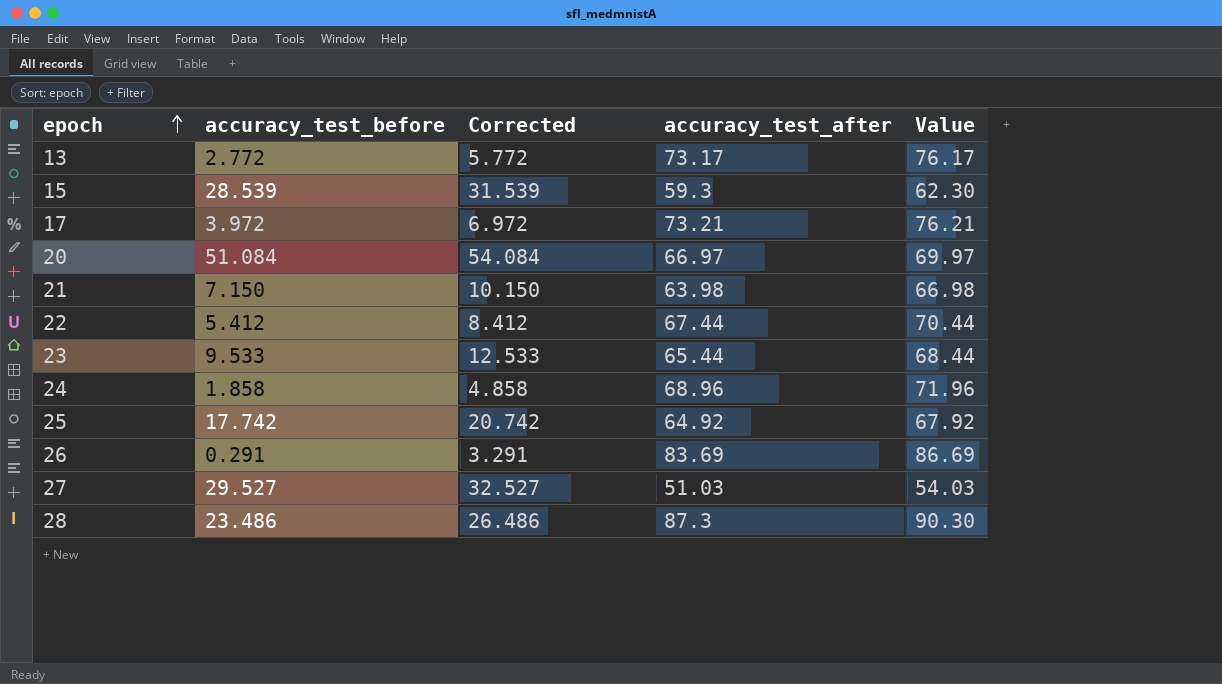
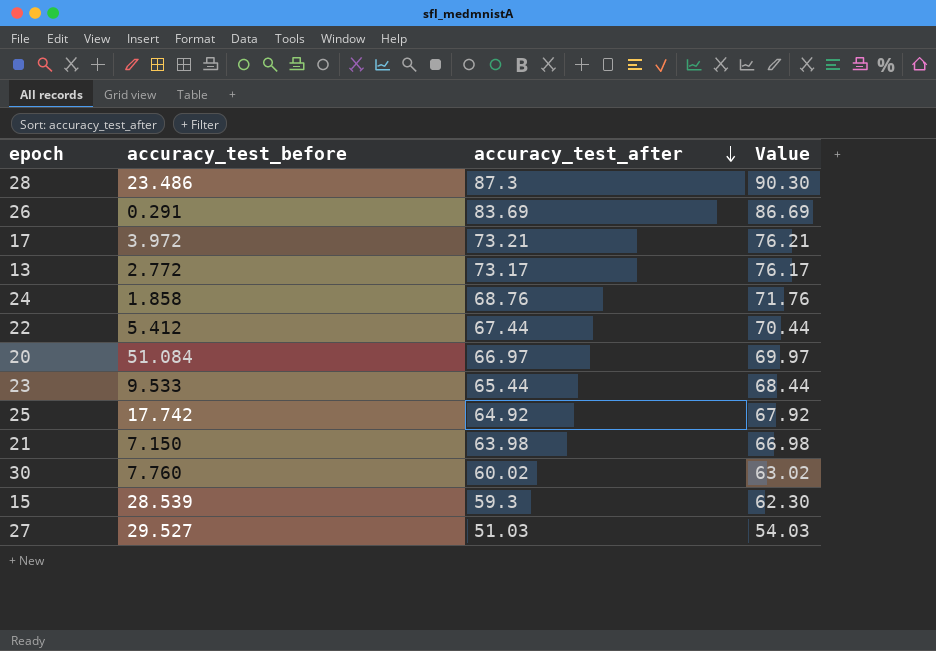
row order: epoch ascending -> accuracy_test_after descending
column Corrected | formula: [accuracy_test_before] + 3 -> none
24 | accuracy_test_after: 68.96 -> 68.76
24 | Value: 71.96 -> 71.76
row 30: none -> 7.760 | 60.02 | 63.02

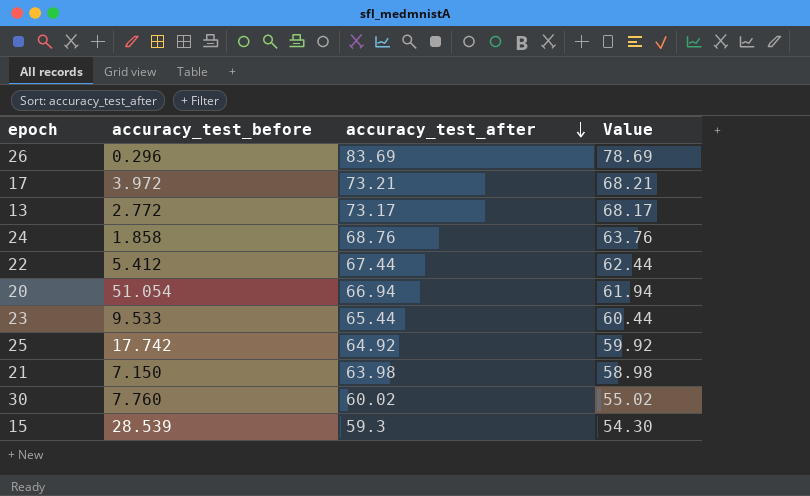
column Value | formula: [accuracy_test_after] + 3 -> [accuracy_test_after] - 5
row 28: 23.486 | 87.3 | 90.30 -> none
row 27: 29.527 | 51.03 | 54.03 -> none
26 | accuracy_test_before: 0.291 -> 0.296
20 | accuracy_test_before: 51.084 -> 51.054
20 | accuracy_test_after: 66.97 -> 66.94

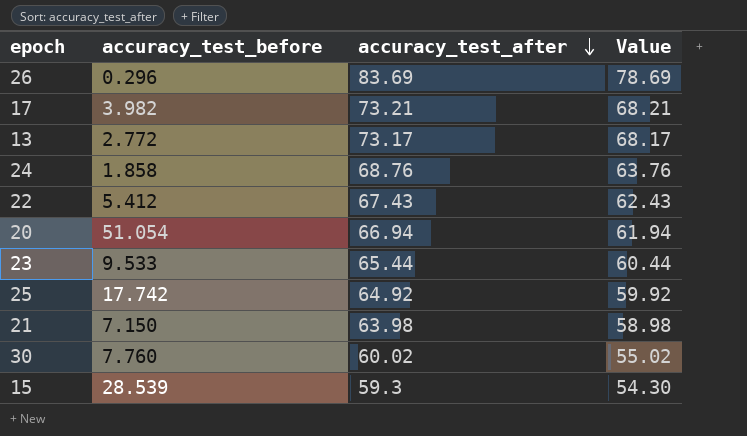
17 | accuracy_test_before: 3.972 -> 3.982
22 | accuracy_test_after: 67.44 -> 67.43
22 | Value: 62.44 -> 62.43

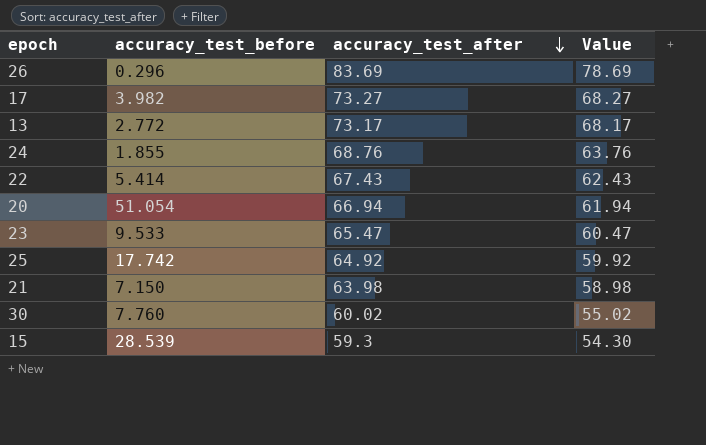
17 | accuracy_test_after: 73.21 -> 73.27
17 | Value: 68.21 -> 68.27
24 | accuracy_test_before: 1.858 -> 1.855
22 | accuracy_test_before: 5.412 -> 5.414
23 | accuracy_test_after: 65.44 -> 65.47
23 | Value: 60.44 -> 60.47

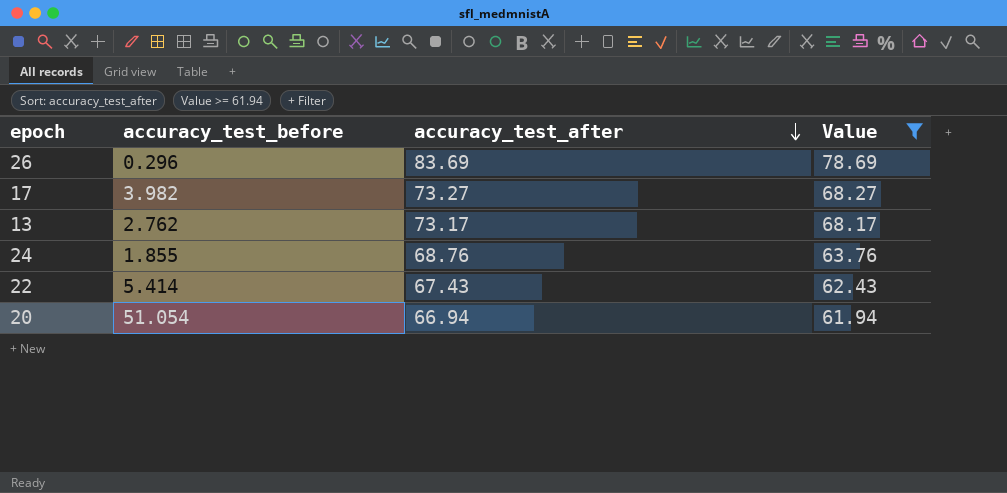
filter: none -> Value >= 61.94
13 | accuracy_test_before: 2.772 -> 2.762

